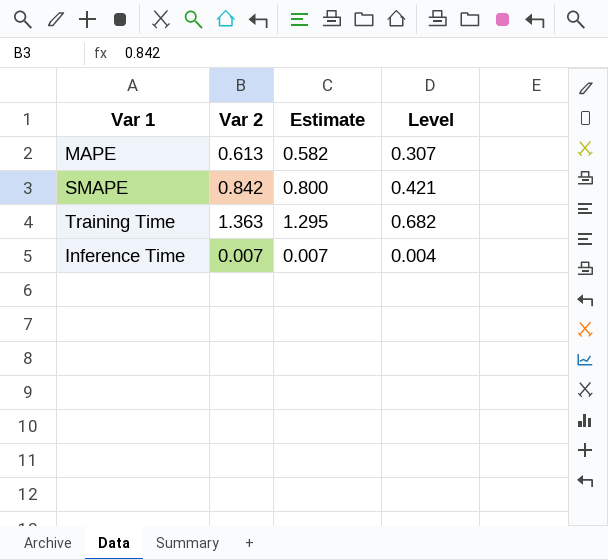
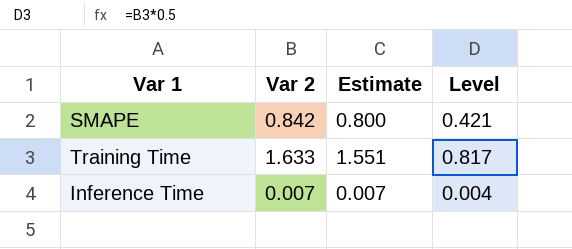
row MAPE: 0.613 | 0.582 | 0.307 -> none
Training Time | Var 2: 1.363 -> 1.633
Training Time | Estimate: 1.295 -> 1.551
Training Time | Level: 0.682 -> 0.817

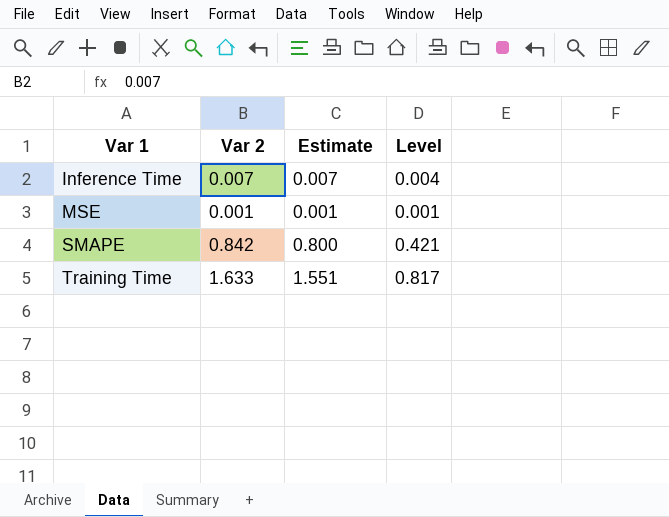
row order: none -> Var 1 ascending
row MSE: none -> 0.001 | 0.001 | 0.001

